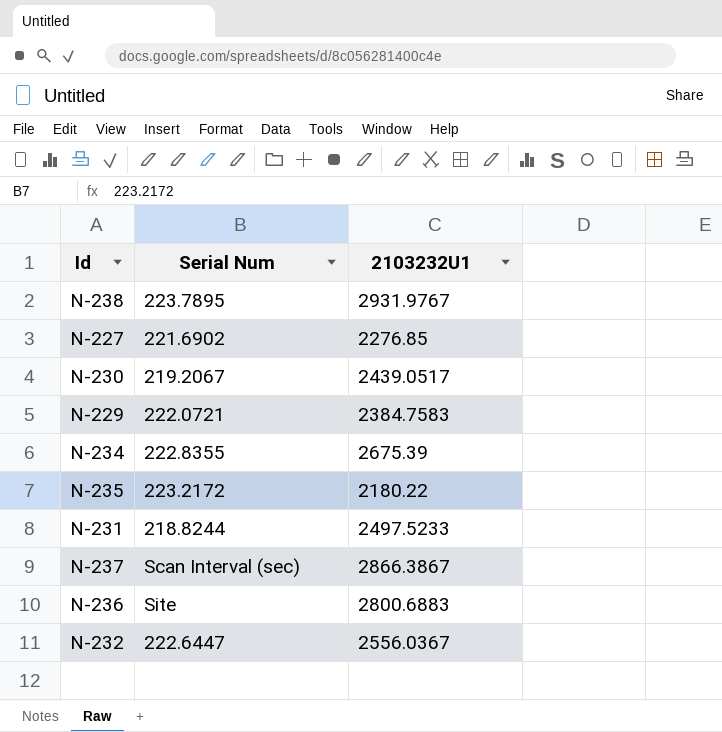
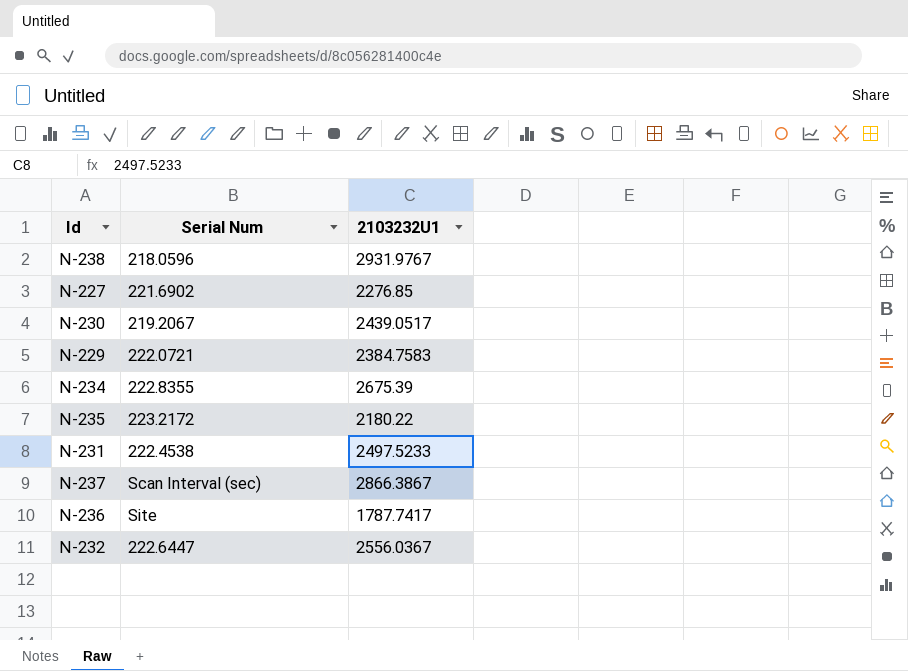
N-238 | Serial Num: 223.7895 -> 218.0596
N-231 | Serial Num: 218.8244 -> 222.4538
N-236 | 2103232U1: 2800.6883 -> 1787.7417

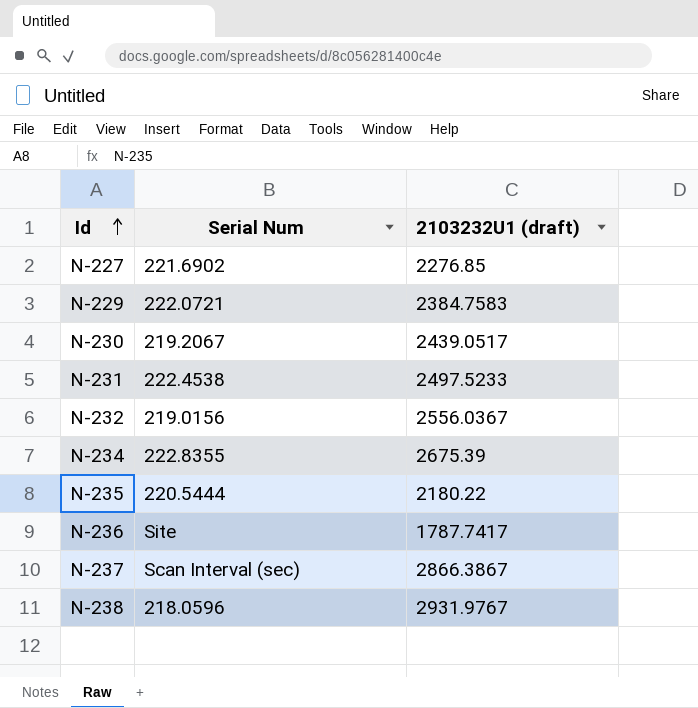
row order: none -> Id ascending
column name: 2103232U1 -> 2103232U1 (draft)
N-232 | Serial Num: 222.6447 -> 219.0156
N-235 | Serial Num: 223.2172 -> 220.5444

